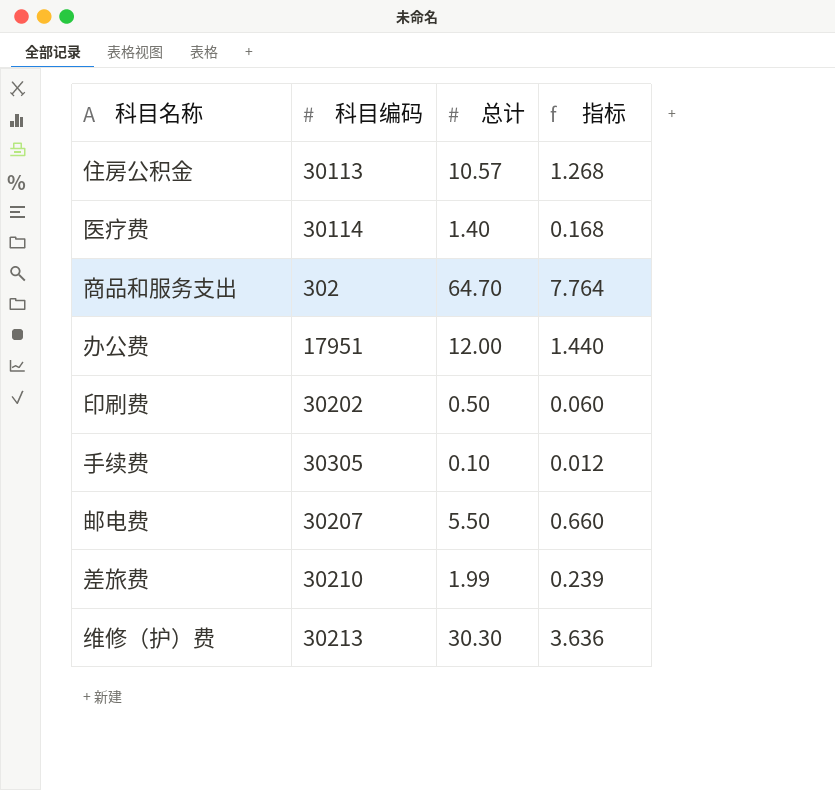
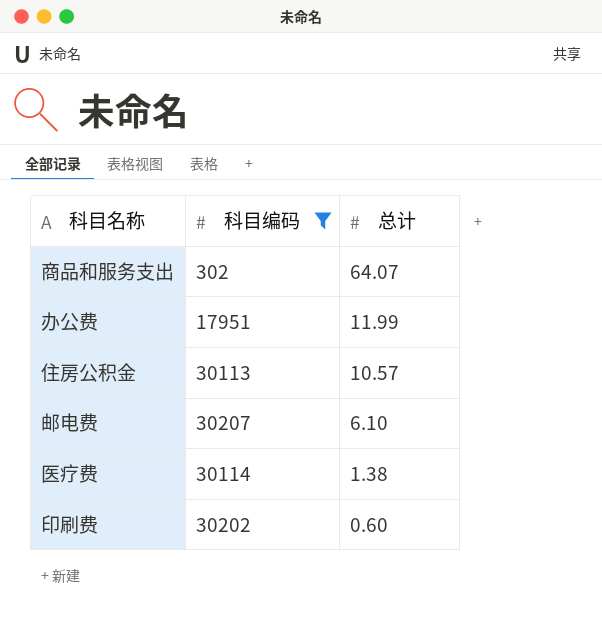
filter: none -> 科目编码 <= 30207
row order: none -> 总计 descending
column 指标 | formula: [总计] * 0.12 -> none
商品和服务支出 | 总计: 64.70 -> 64.07
办公费 | 总计: 12.00 -> 11.99
邮电费 | 总计: 5.50 -> 6.10
医疗费 | 总计: 1.40 -> 1.38
印刷费 | 总计: 0.50 -> 0.60

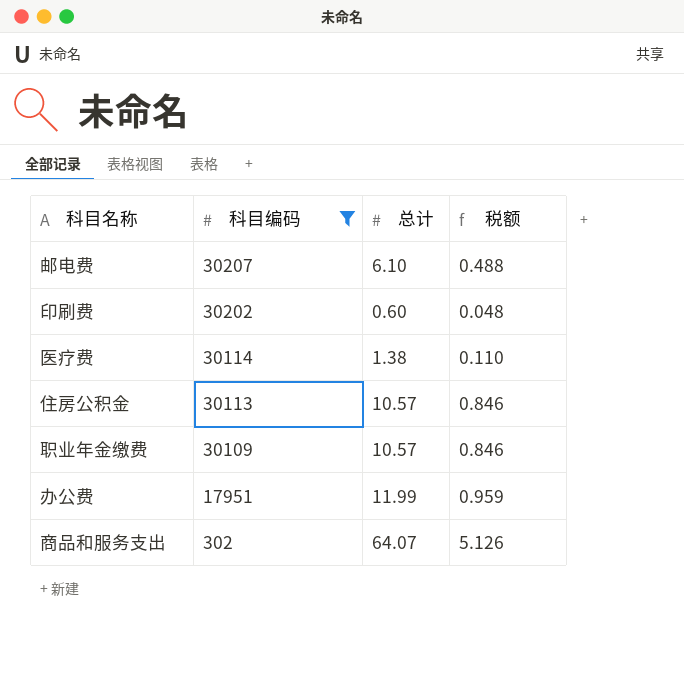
row order: 总计 descending -> 科目编码 descending
column 税额 | formula: none -> [总计] * 0.08
row 职业年金缴费: none -> 30109 | 10.57 | 0.846

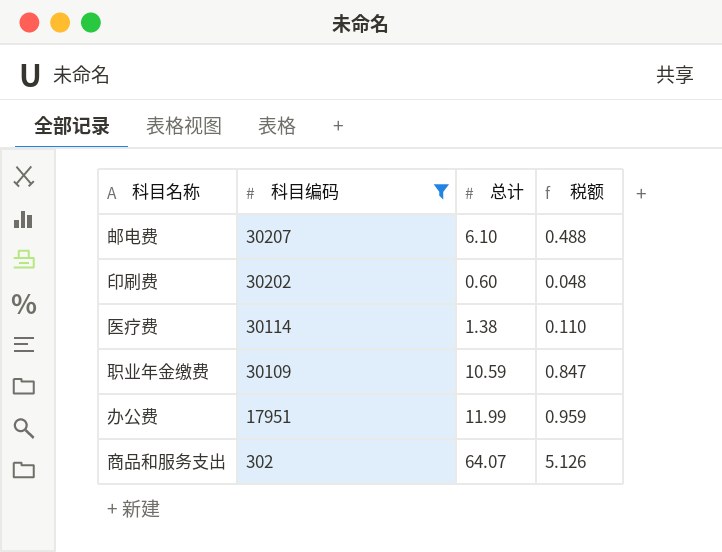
row 住房公积金: 30113 | 10.57 | 0.846 -> none
职业年金缴费 | 总计: 10.57 -> 10.59
职业年金缴费 | 税额: 0.846 -> 0.847

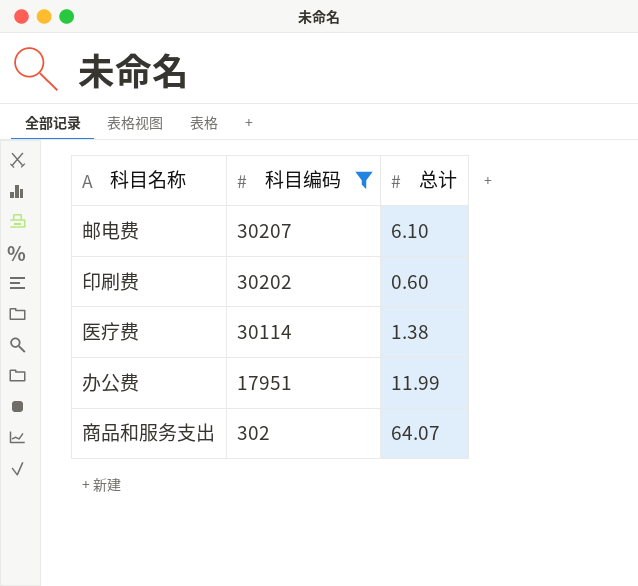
column 税额 | formula: [总计] * 0.08 -> none
row 职业年金缴费: 30109 | 10.59 | 0.847 -> none

